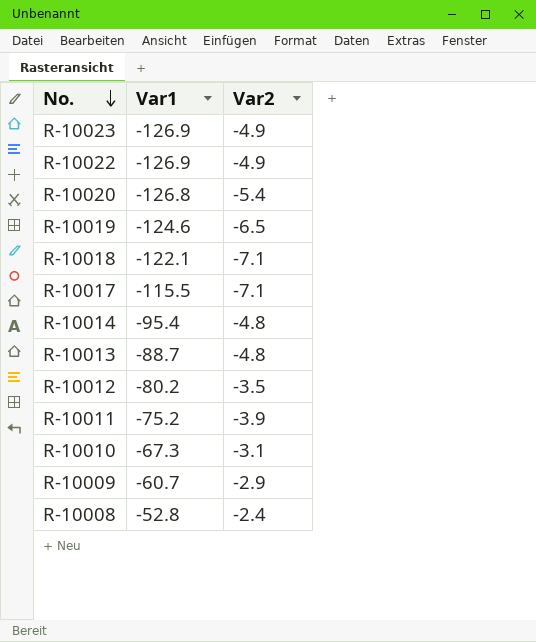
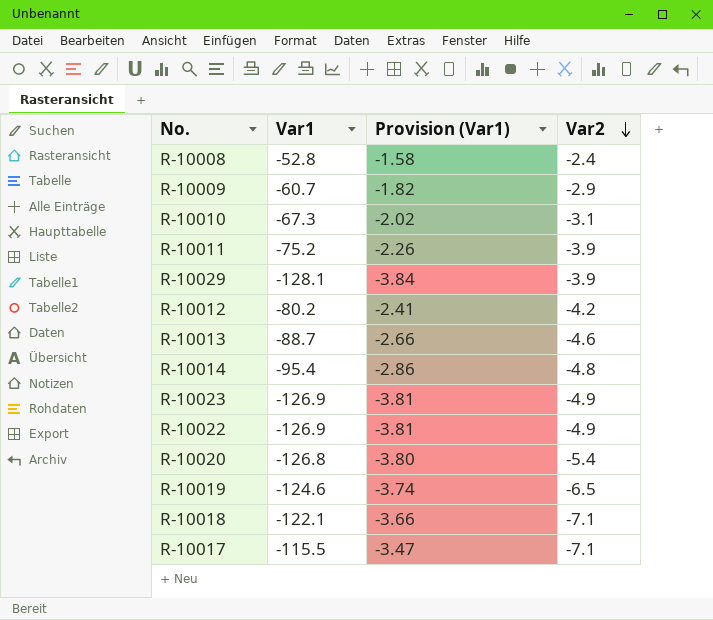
row order: No. descending -> Var2 descending
column Provision (Var1) | formula: none -> [Var1] * 0.03
row R-10029: none -> -128.1 | -3.84 | -3.9
R-10012 | Var2: -3.5 -> -4.2
R-10013 | Var2: -4.8 -> -4.6

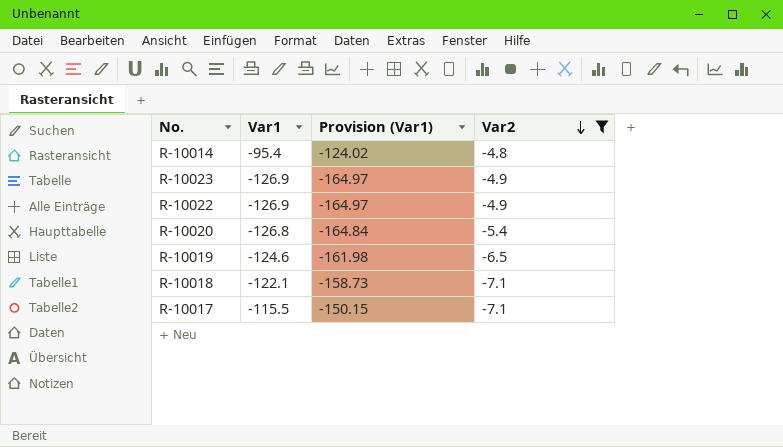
filter: none -> Var2 <= -4.8
column Provision (Var1) | formula: [Var1] * 0.03 -> [Var1] * 1.3

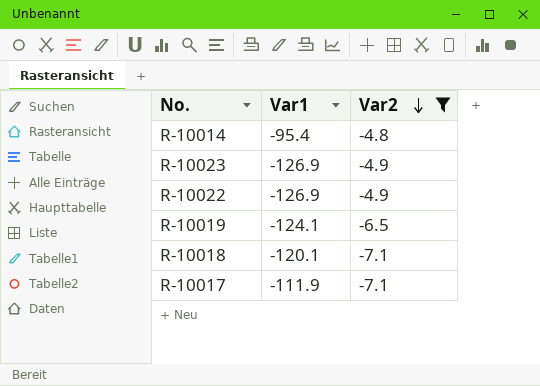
column Provision (Var1) | formula: [Var1] * 1.3 -> none
row R-10020: -126.8 | -164.84 | -5.4 -> none
R-10019 | Var1: -124.6 -> -124.1
R-10018 | Var1: -122.1 -> -120.1
R-10017 | Var1: -115.5 -> -111.9

